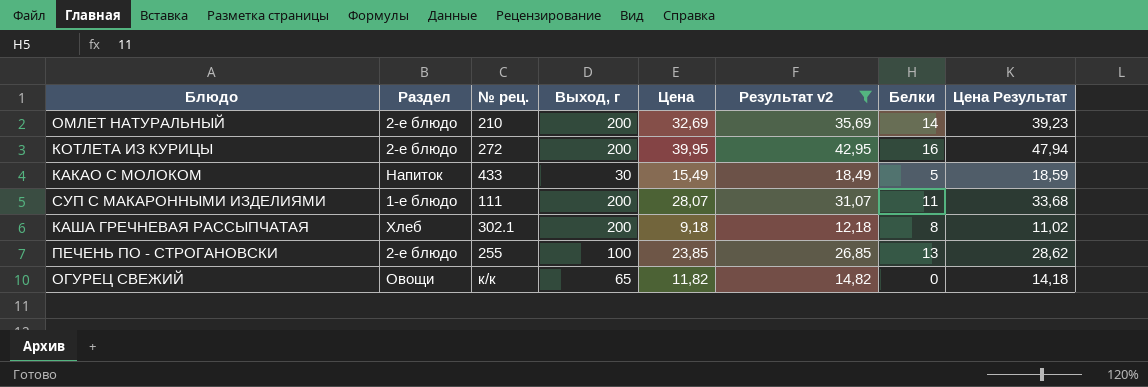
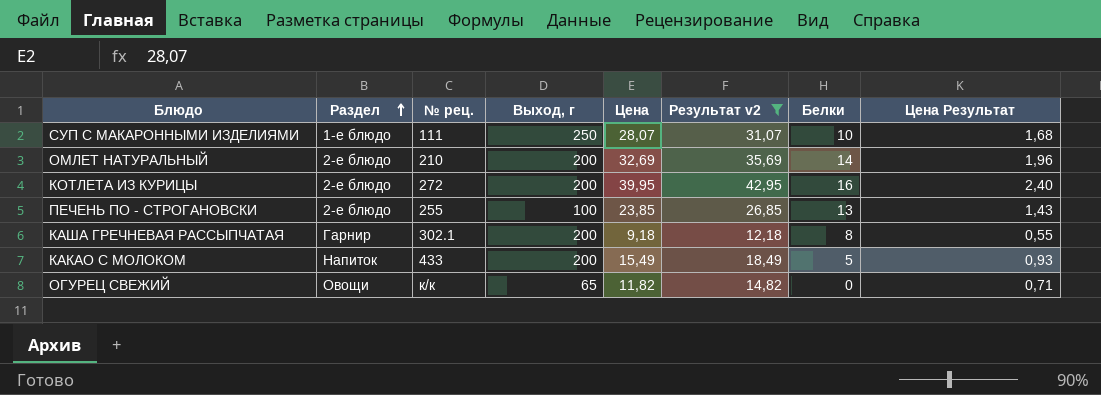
row order: none -> Раздел ascending
column Цена Результат | formula: [Цена] * 1,2 -> [Цена] * 0,06
СУП С МАКАРОННЫМИ ИЗДЕЛИЯМИ | Выход, г: 200 -> 250
СУП С МАКАРОННЫМИ ИЗДЕЛИЯМИ | Белки: 11 -> 10
КАША ГРЕЧНЕВАЯ РАССЫПЧАТАЯ | Раздел: Хлеб -> Гарнир
КАКАО С МОЛОКОМ | Выход, г: 30 -> 200

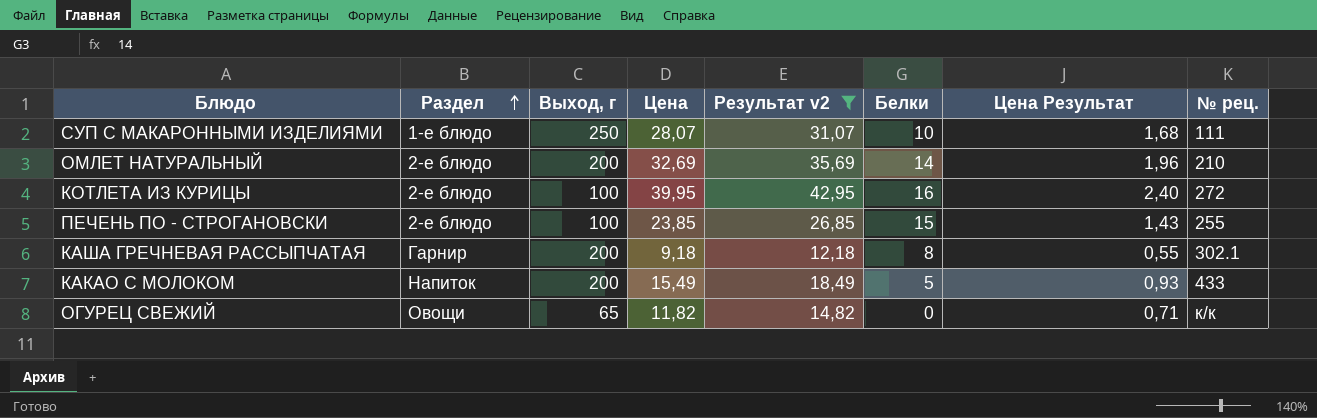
column № рец. | position: 3 -> 8
КОТЛЕТА ИЗ КУРИЦЫ | Выход, г: 200 -> 100
ПЕЧЕНЬ ПО - СТРОГАНОВСКИ | Белки: 13 -> 15

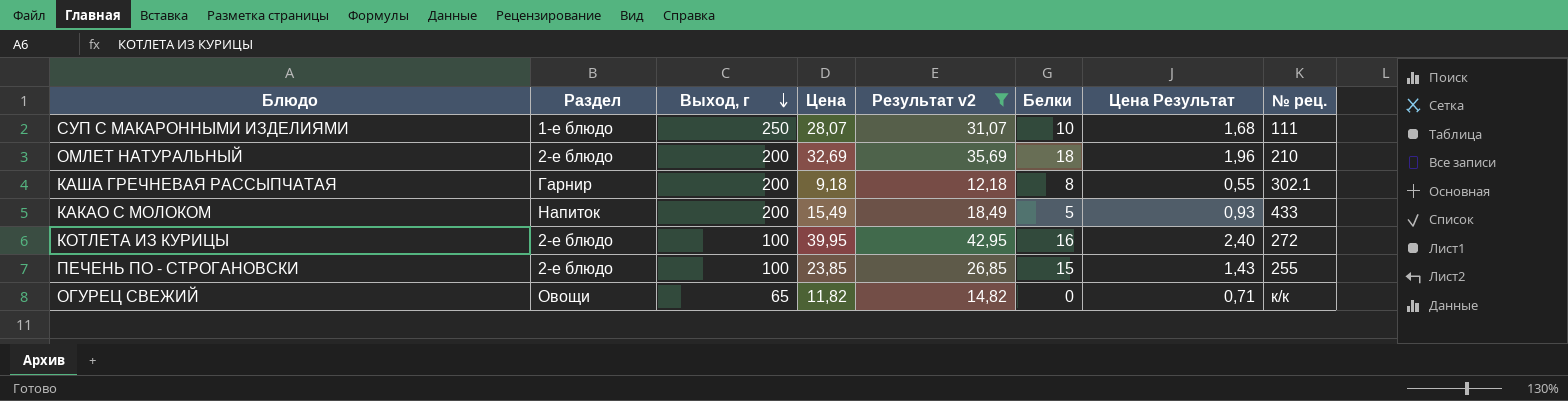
row order: Раздел ascending -> Выход, г descending
ОМЛЕТ НАТУРАЛЬНЫЙ | Белки: 14 -> 18

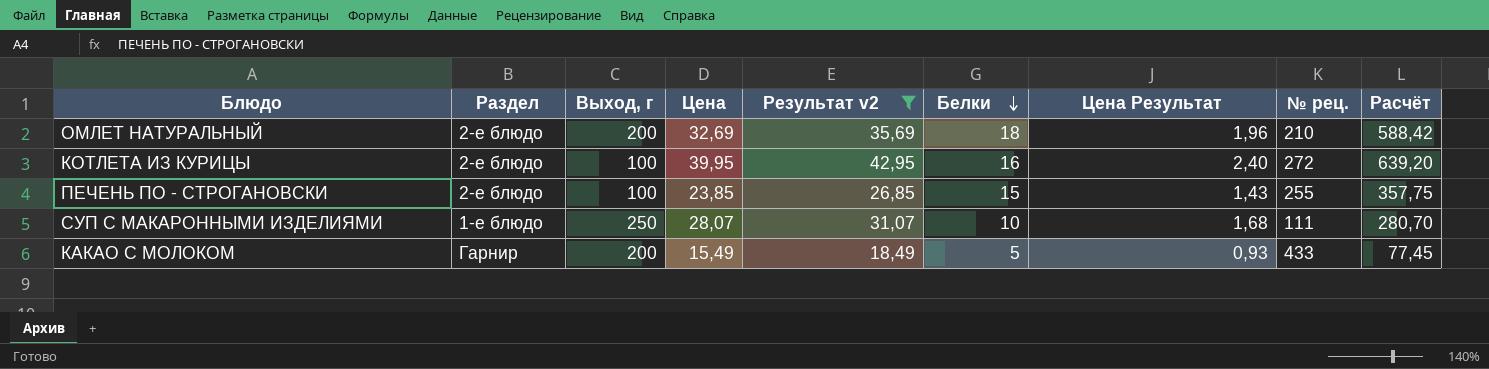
row order: Выход, г descending -> Белки descending
column Расчёт | formula: none -> [Цена] * [Белки]
row КАША ГРЕЧНЕВАЯ РАССЫПЧАТАЯ: Гарнир | 200 | 9,18 | 12,18 | 8 | 0,55 | 302.1 -> none
row ОГУРЕЦ СВЕЖИЙ: Овощи | 65 | 11,82 | 14,82 | 0 | 0,71 | к/к -> none
КАКАО С МОЛОКОМ | Раздел: Напиток -> Гарнир

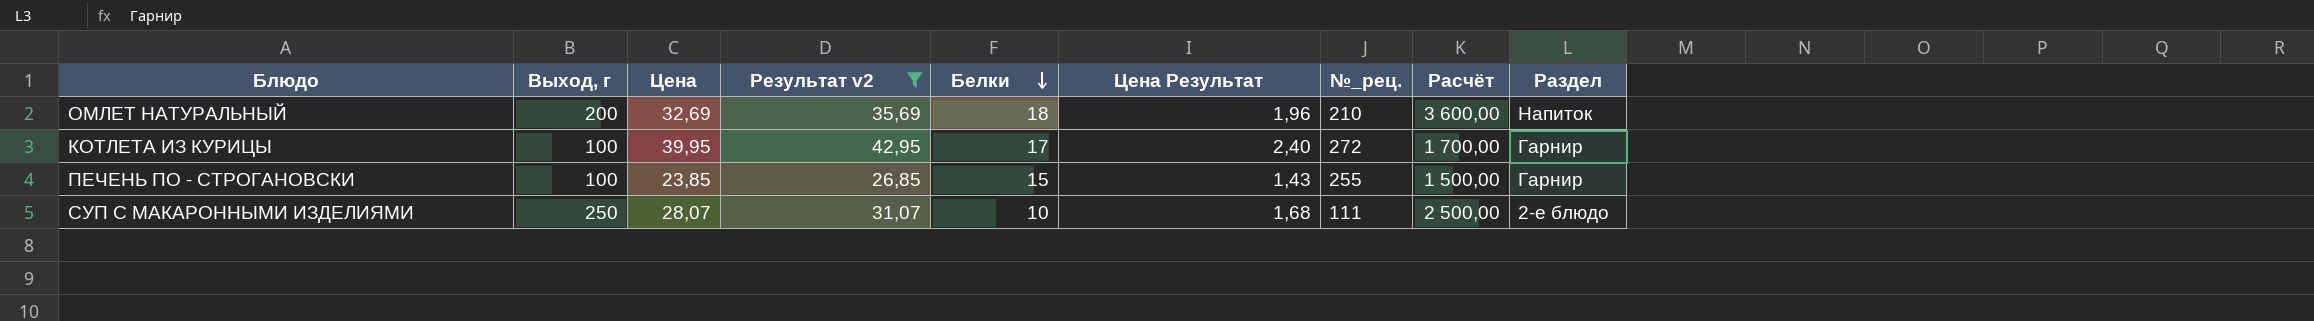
column name: № рец. -> №_рец.
column Расчёт | formula: [Цена] * [Белки] -> [Выход, г] * [Белки]
column Раздел | position: 2 -> 9
row КАКАО С МОЛОКОМ: Гарнир | 200 | 15,49 | 18,49 | 5 | 0,93 | 433 | 77,45 -> none
ОМЛЕТ НАТУРАЛЬНЫЙ | Раздел: 2-е блюдо -> Напиток
КОТЛЕТА ИЗ КУРИЦЫ | Белки: 16 -> 17
КОТЛЕТА ИЗ КУРИЦЫ | Раздел: 2-е блюдо -> Гарнир
ПЕЧЕНЬ ПО - СТРОГАНОВСКИ | Раздел: 2-е блюдо -> Гарнир
СУП С МАКАРОННЫМИ ИЗДЕЛИЯМИ | Раздел: 1-е блюдо -> 2-е блюдо

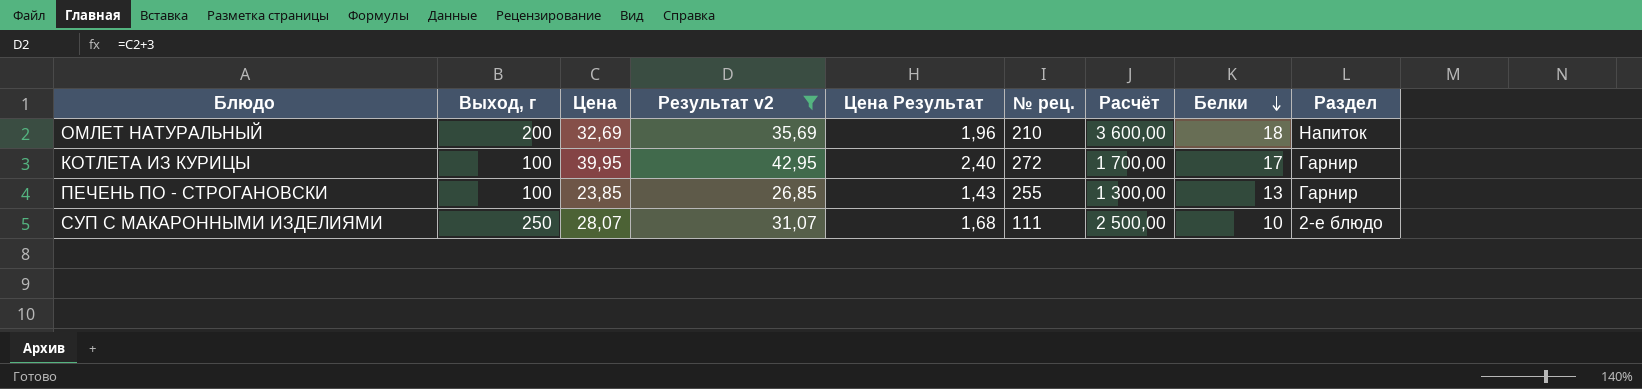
column name: №_рец. -> № рец.
column Белки | position: 5 -> 8
ПЕЧЕНЬ ПО - СТРОГАНОВСКИ | Расчёт: 1 500,00 -> 1 300,00
ПЕЧЕНЬ ПО - СТРОГАНОВСКИ | Белки: 15 -> 13

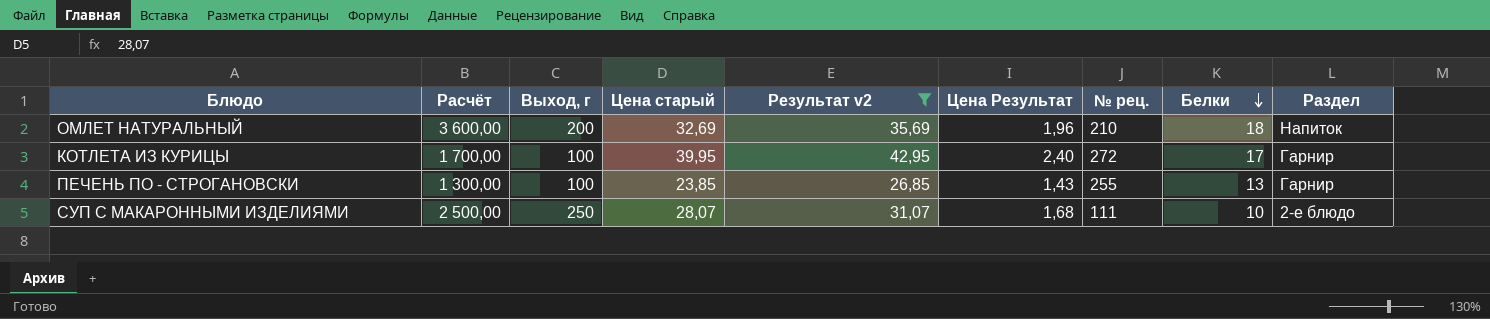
column Расчёт | position: 7 -> 2
column name: Цена -> Цена старый

